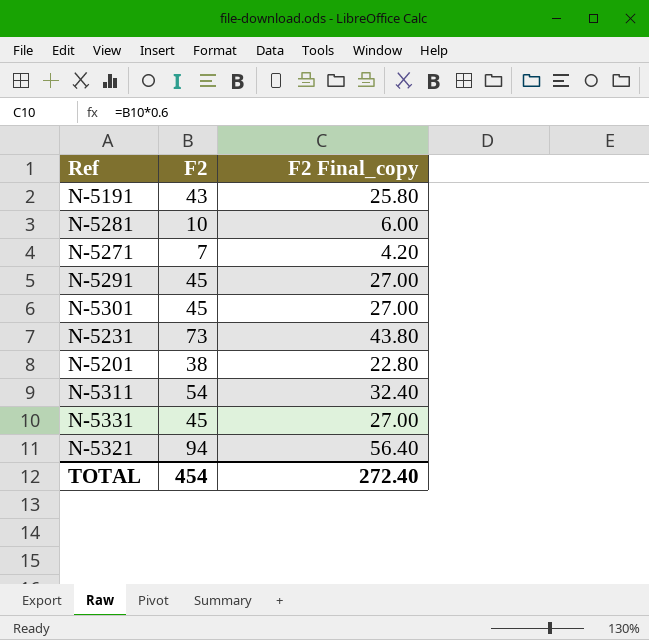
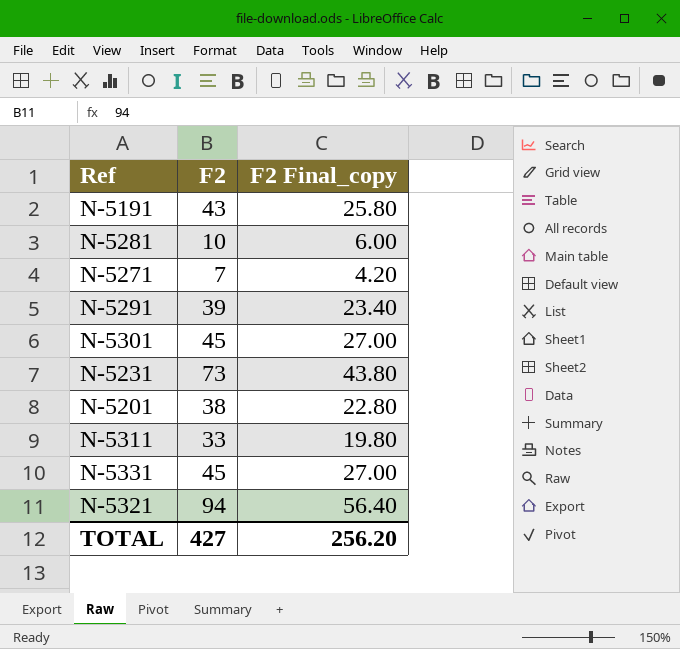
N-5291 | F2: 45 -> 39
N-5291 | F2 Final_copy: 27.00 -> 23.40
N-5311 | F2: 54 -> 33
N-5311 | F2 Final_copy: 32.40 -> 19.80
TOTAL | F2: 454 -> 427
TOTAL | F2 Final_copy: 272.40 -> 256.20

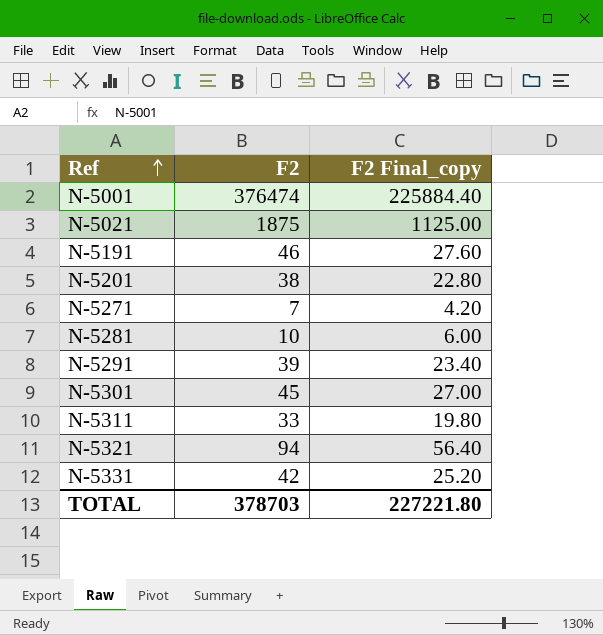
row order: none -> Ref ascending
row N-5231: 73 | 43.80 -> none
row N-5001: none -> 376474 | 225884.40
row N-5021: none -> 1875 | 1125.00
N-5191 | F2: 43 -> 46
N-5191 | F2 Final_copy: 25.80 -> 27.60
N-5331 | F2: 45 -> 42
N-5331 | F2 Final_copy: 27.00 -> 25.20
TOTAL | F2: 427 -> 378703
TOTAL | F2 Final_copy: 256.20 -> 227221.80

